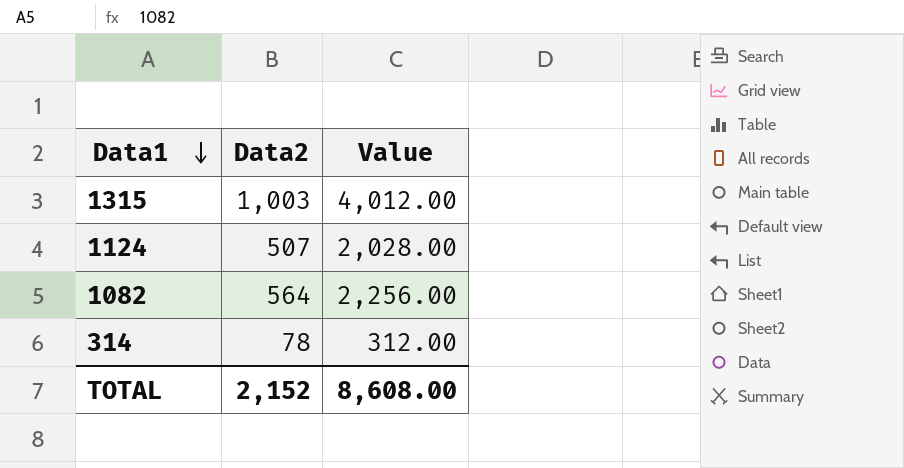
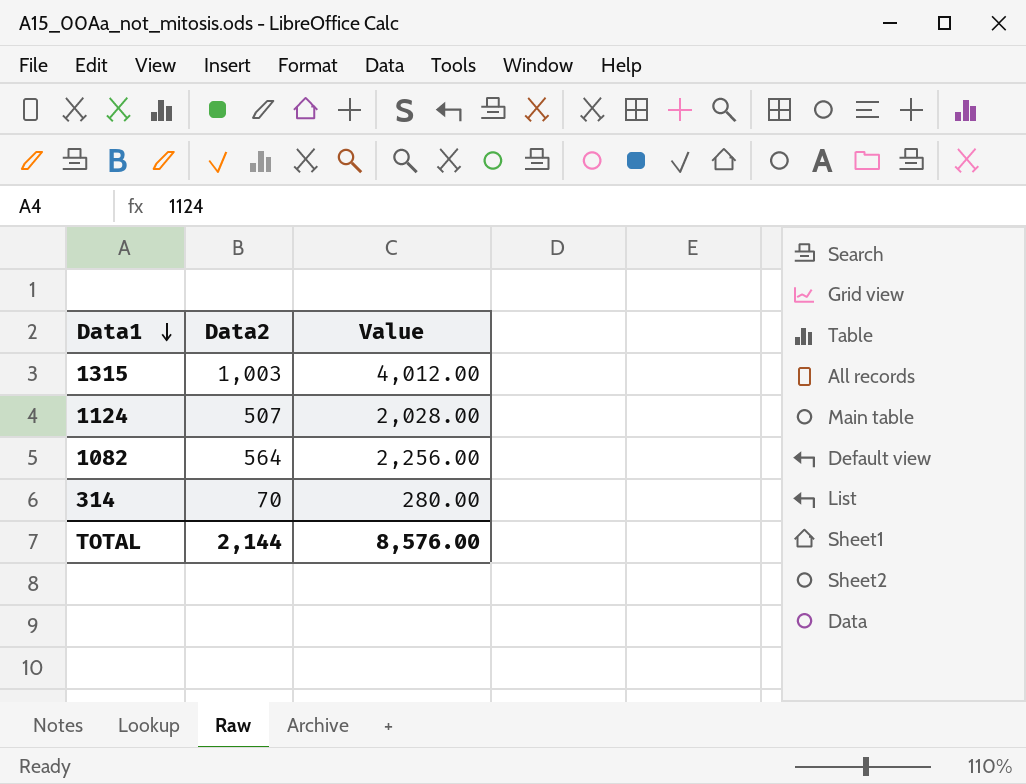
314 | Data2: 78 -> 70
314 | Value: 312.00 -> 280.00
TOTAL | Data2: 2,152 -> 2,144
TOTAL | Value: 8,608.00 -> 8,576.00

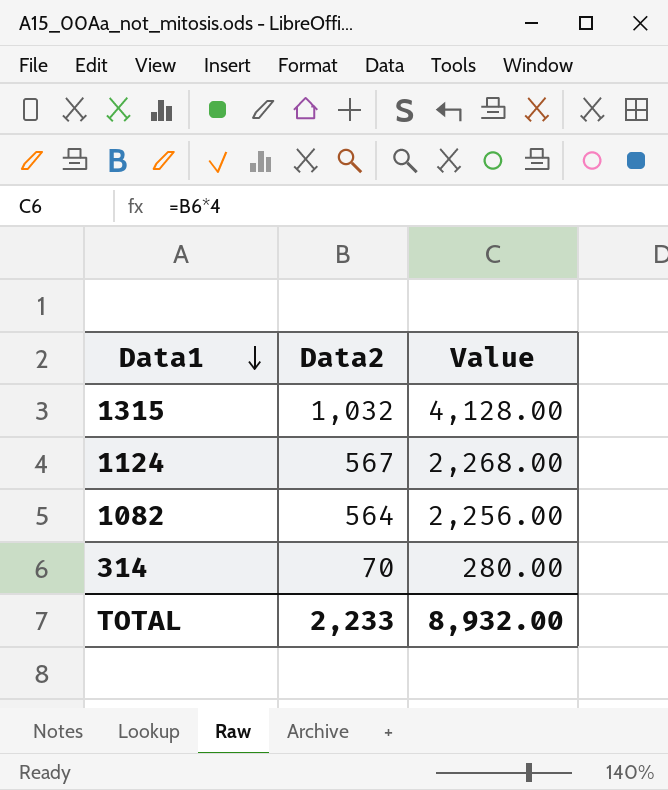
1315 | Data2: 1,003 -> 1,032
1315 | Value: 4,012.00 -> 4,128.00
1124 | Data2: 507 -> 567
1124 | Value: 2,028.00 -> 2,268.00
TOTAL | Data2: 2,144 -> 2,233
TOTAL | Value: 8,576.00 -> 8,932.00

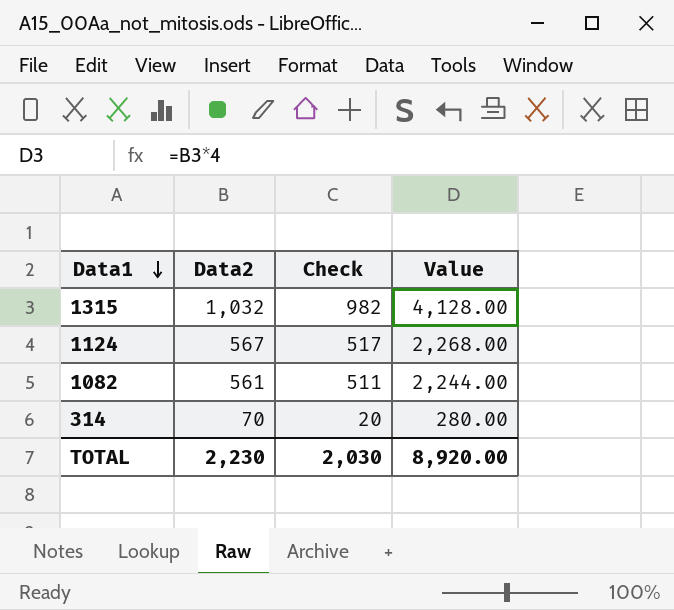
column Check | formula: none -> [Data2] - 50
1082 | Data2: 564 -> 561
1082 | Value: 2,256.00 -> 2,244.00
TOTAL | Data2: 2,233 -> 2,230
TOTAL | Value: 8,932.00 -> 8,920.00

